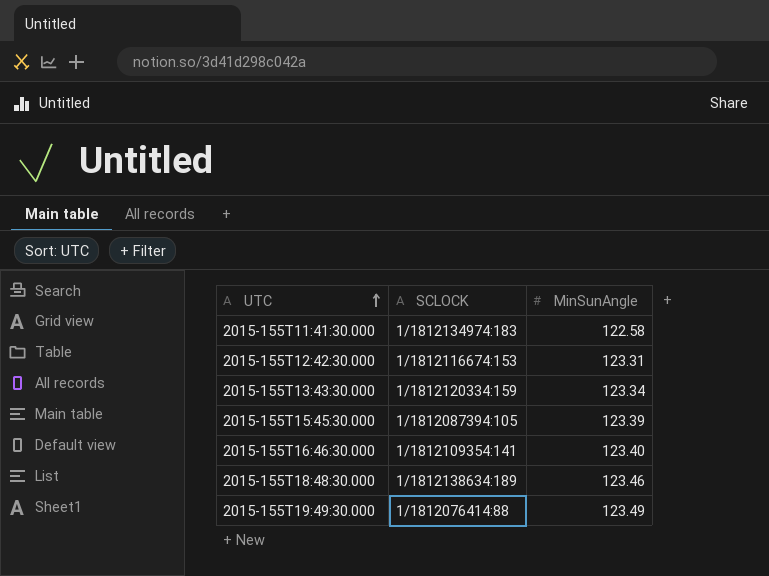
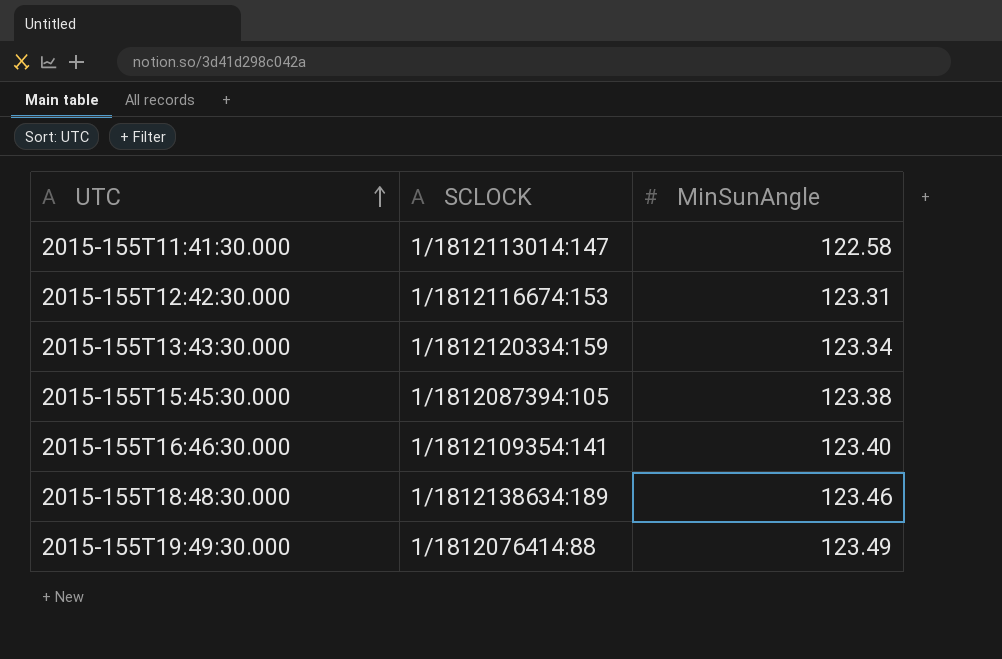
2015-155T11:41:30.000 | SCLOCK: 1/1812134974:183 -> 1/1812113014:147
2015-155T15:45:30.000 | MinSunAngle: 123.39 -> 123.38

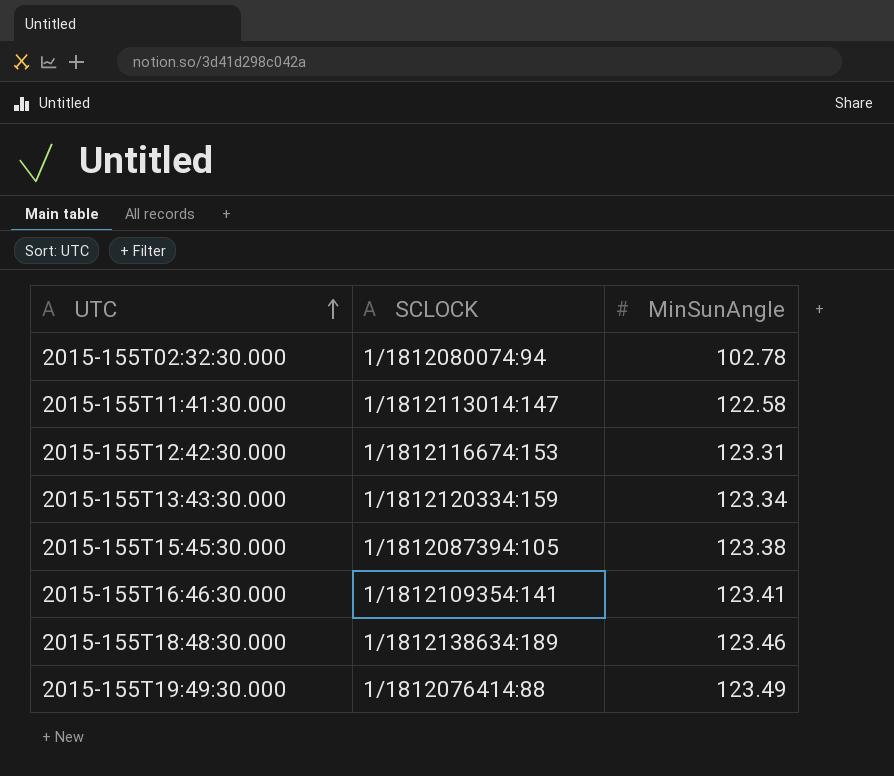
row 2015-155T02:32:30.000: none -> 1/1812080074:94 | 102.78
2015-155T16:46:30.000 | MinSunAngle: 123.40 -> 123.41

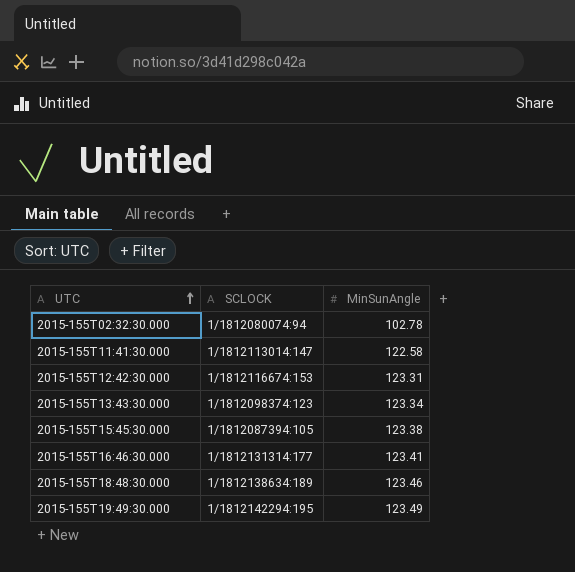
2015-155T13:43:30.000 | SCLOCK: 1/1812120334:159 -> 1/1812098374:123
2015-155T16:46:30.000 | SCLOCK: 1/1812109354:141 -> 1/1812131314:177
2015-155T19:49:30.000 | SCLOCK: 1/1812076414:88 -> 1/1812142294:195

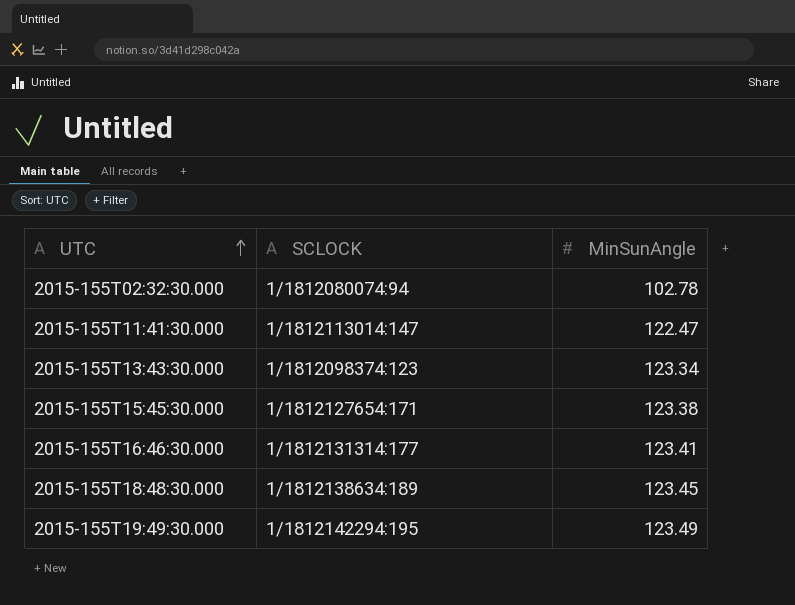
row 2015-155T12:42:30.000: 1/1812116674:153 | 123.31 -> none
2015-155T11:41:30.000 | MinSunAngle: 122.58 -> 122.47
2015-155T15:45:30.000 | SCLOCK: 1/1812087394:105 -> 1/1812127654:171
2015-155T18:48:30.000 | MinSunAngle: 123.46 -> 123.45

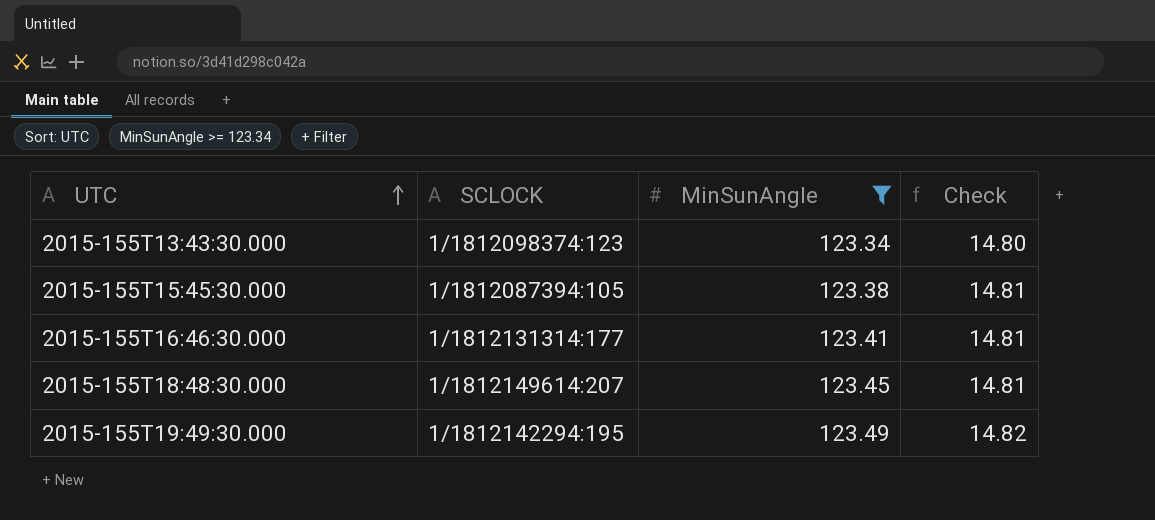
filter: none -> MinSunAngle >= 123.34
column Check | formula: none -> [MinSunAngle] * 0.12
2015-155T15:45:30.000 | SCLOCK: 1/1812127654:171 -> 1/1812087394:105
2015-155T18:48:30.000 | SCLOCK: 1/1812138634:189 -> 1/1812149614:207

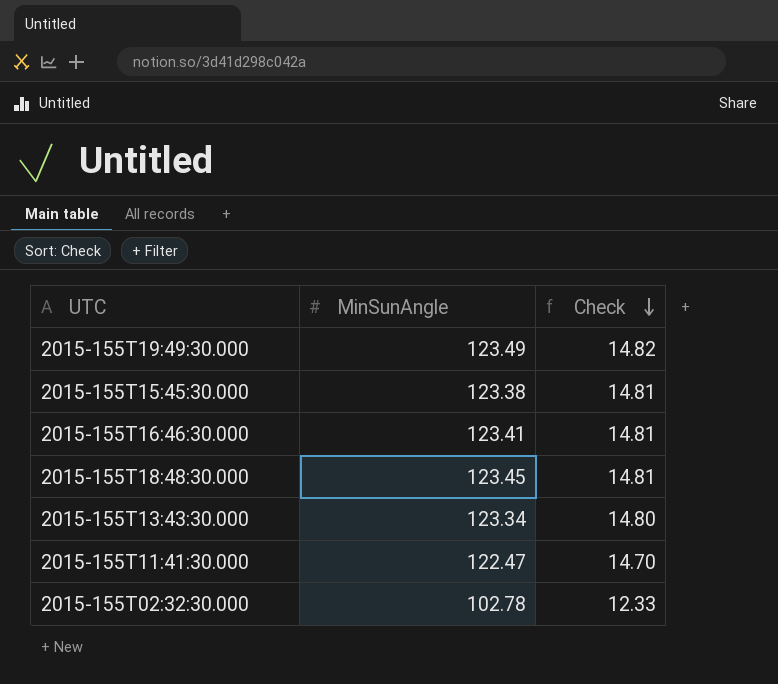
filter: MinSunAngle >= 123.34 -> none
row order: UTC ascending -> Check descending
column SCLOCK | position: 2 -> none

